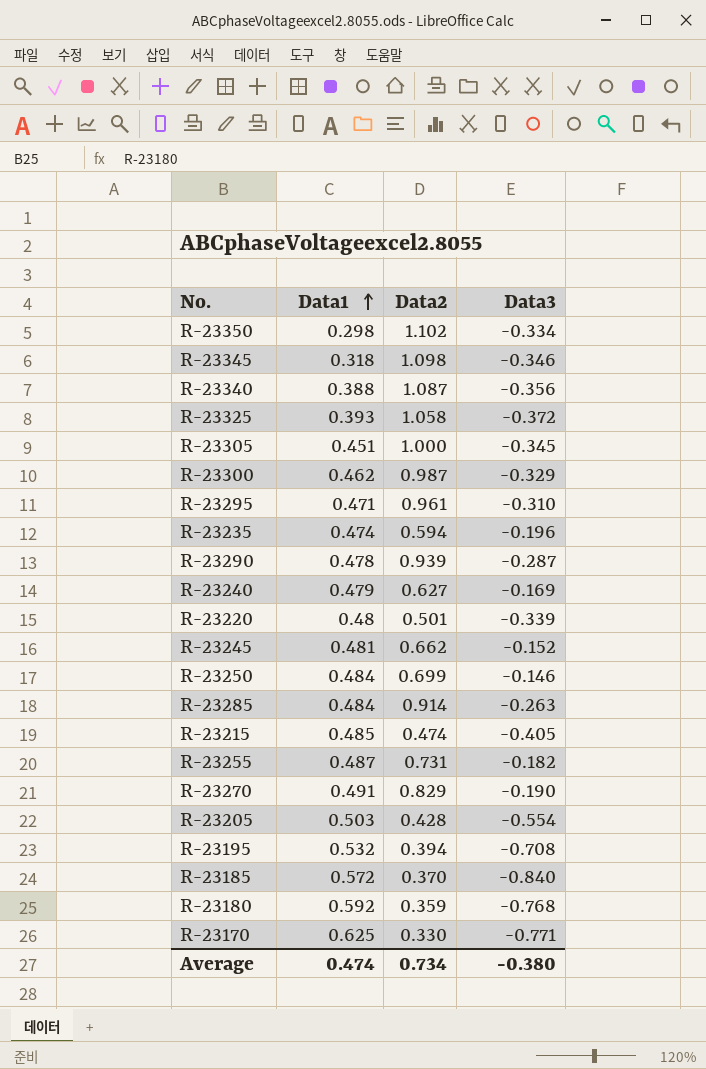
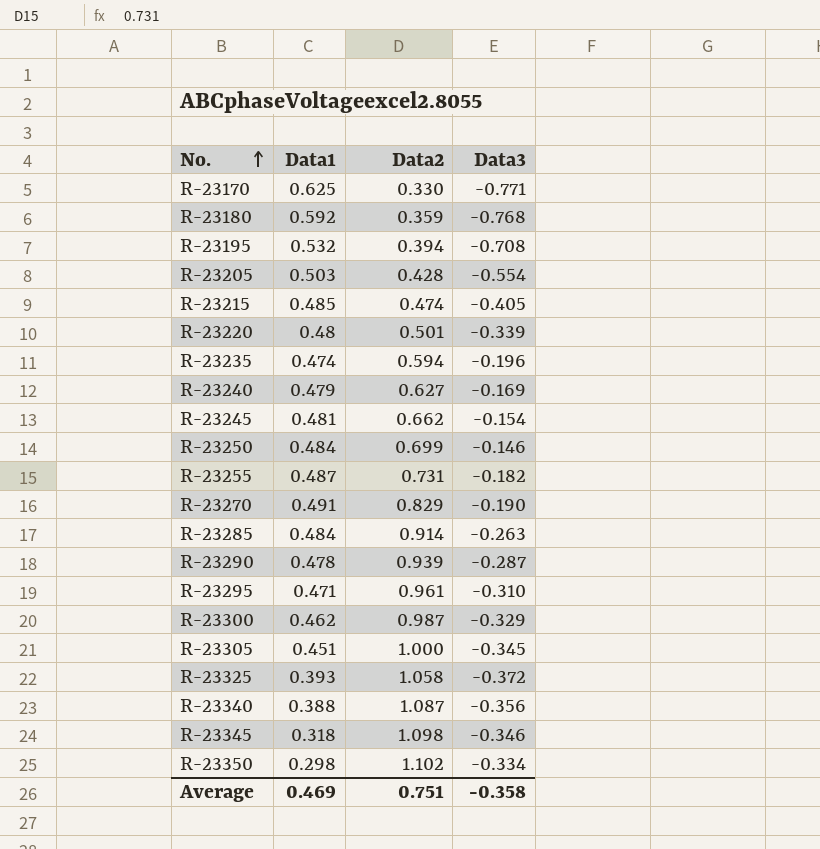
row order: Data1 ascending -> No. ascending
row R-23185: 0.572 | 0.370 | -0.840 -> none
R-23245 | Data3: -0.152 -> -0.154
Average | Data1: 0.474 -> 0.469
Average | Data2: 0.734 -> 0.751
Average | Data3: -0.380 -> -0.358

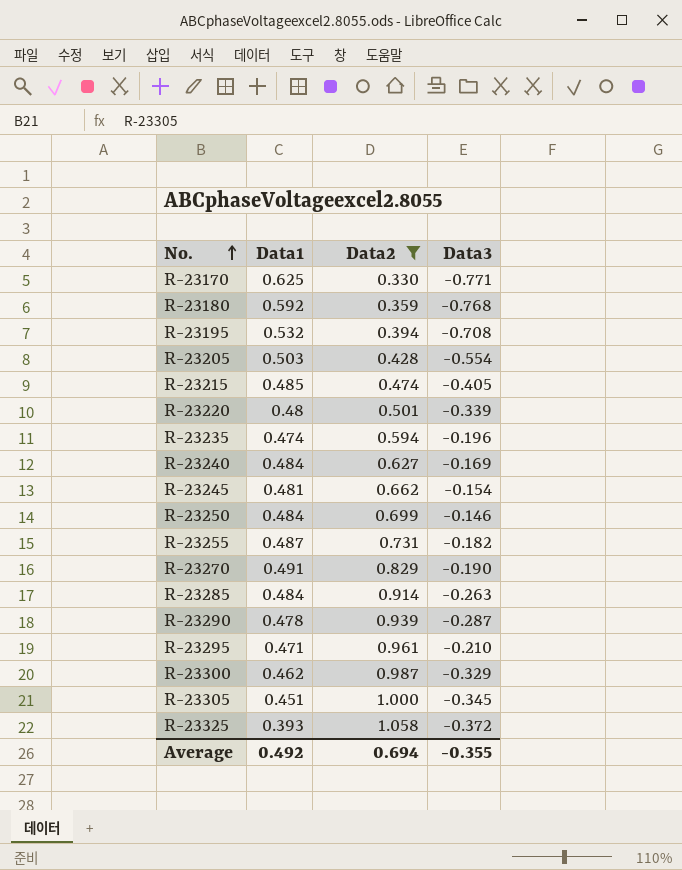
filter: none -> Data2 <= 1.058
R-23240 | Data1: 0.479 -> 0.484
R-23295 | Data3: -0.310 -> -0.210
Average | Data1: 0.469 -> 0.492
Average | Data2: 0.751 -> 0.694
Average | Data3: -0.358 -> -0.355

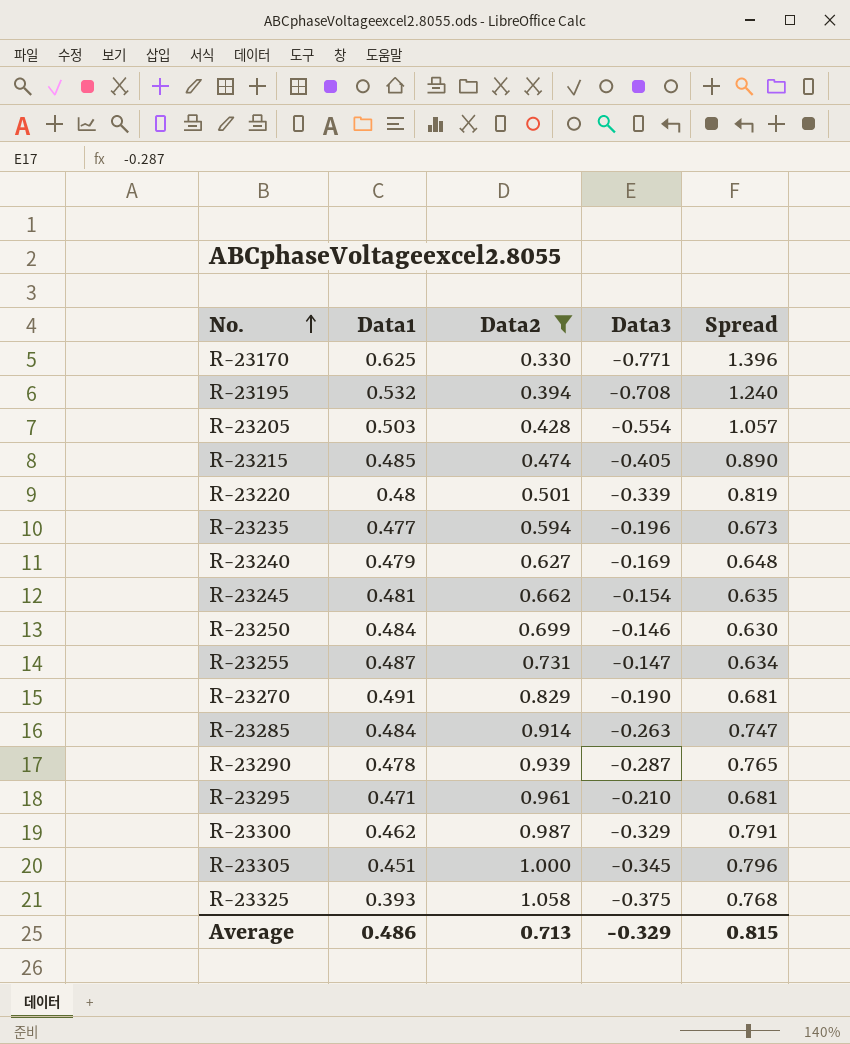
column Spread | formula: none -> [Data1] - [Data3]
row R-23180: 0.592 | 0.359 | -0.768 -> none
R-23235 | Data1: 0.474 -> 0.477
R-23240 | Data1: 0.484 -> 0.479
R-23255 | Data3: -0.182 -> -0.147
R-23325 | Data3: -0.372 -> -0.375
Average | Data1: 0.492 -> 0.486
Average | Data2: 0.694 -> 0.713
Average | Data3: -0.355 -> -0.329

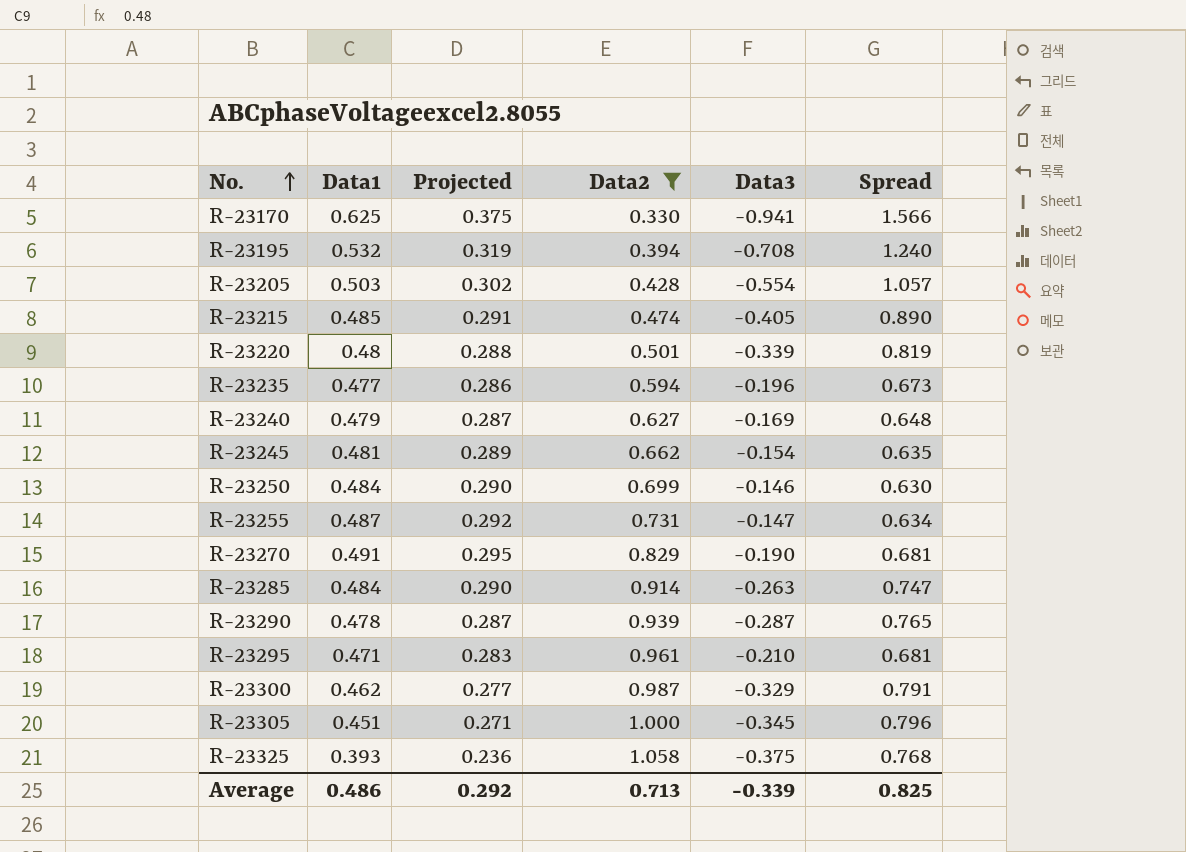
column Projected | formula: none -> [Data1] * 0.6
R-23170 | Data3: -0.771 -> -0.941
R-23170 | Spread: 1.396 -> 1.566
Average | Data3: -0.329 -> -0.339
Average | Spread: 0.815 -> 0.825

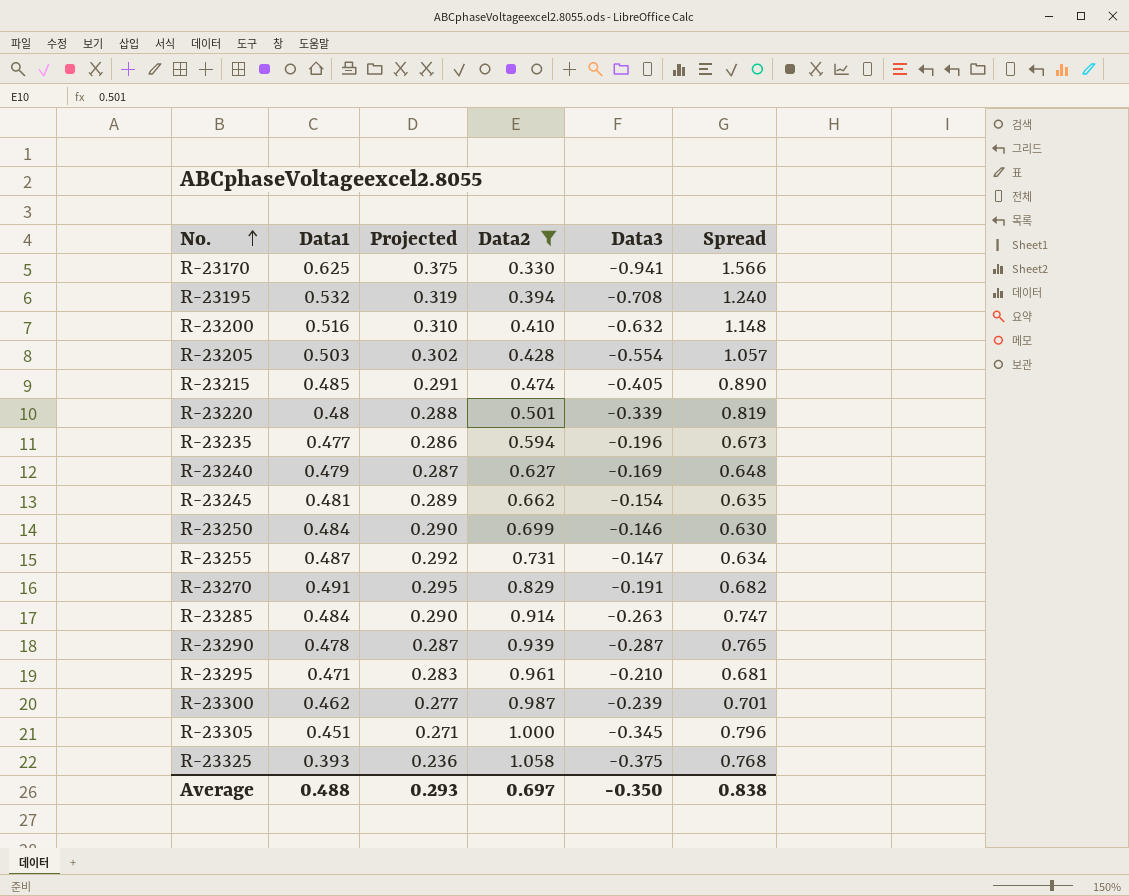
row R-23200: none -> 0.516 | 0.310 | 0.410 | -0.632 | 1.148
R-23270 | Data3: -0.190 -> -0.191
R-23270 | Spread: 0.681 -> 0.682
R-23300 | Data3: -0.329 -> -0.239
R-23300 | Spread: 0.791 -> 0.701
Average | Data1: 0.486 -> 0.488
Average | Projected: 0.292 -> 0.293
Average | Data2: 0.713 -> 0.697
Average | Data3: -0.339 -> -0.350
Average | Spread: 0.825 -> 0.838

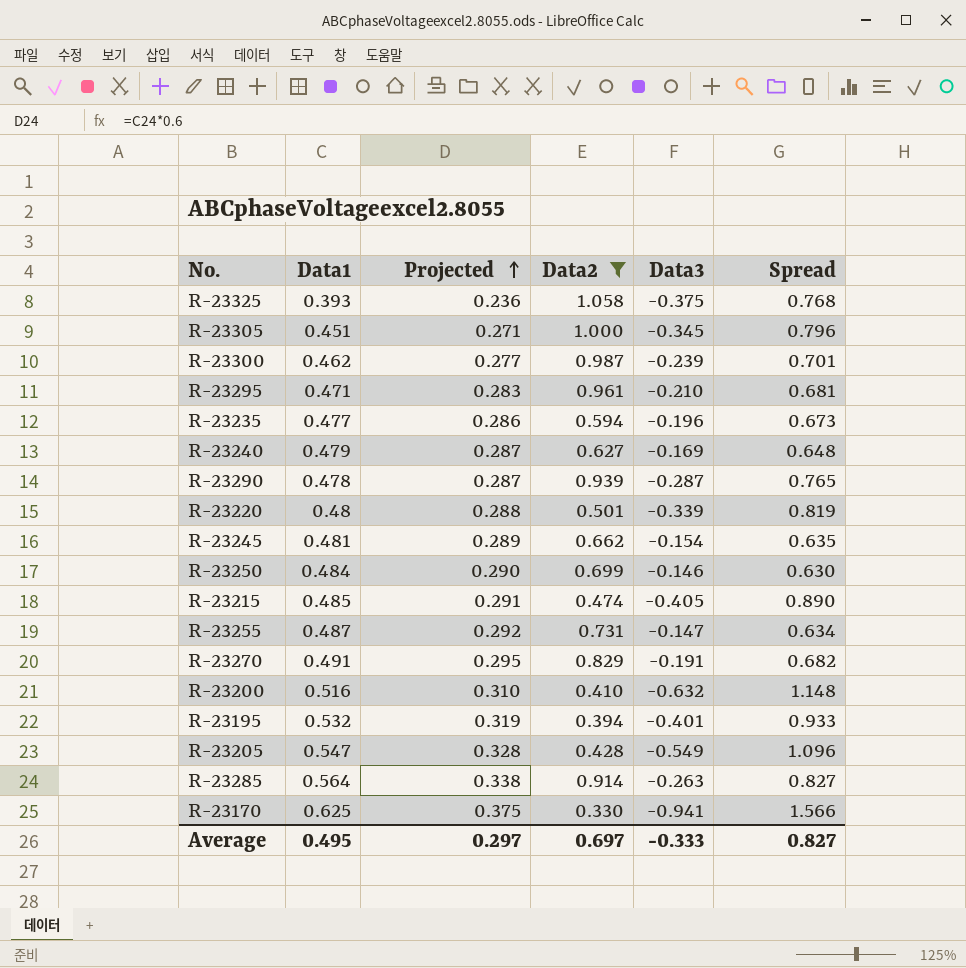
row order: No. ascending -> Projected ascending
R-23195 | Data3: -0.708 -> -0.401
R-23195 | Spread: 1.240 -> 0.933
R-23205 | Data1: 0.503 -> 0.547
R-23205 | Projected: 0.302 -> 0.328
R-23205 | Data3: -0.554 -> -0.549
R-23205 | Spread: 1.057 -> 1.096
R-23285 | Data1: 0.484 -> 0.564
R-23285 | Projected: 0.290 -> 0.338
R-23285 | Spread: 0.747 -> 0.827
Average | Data1: 0.488 -> 0.495
Average | Projected: 0.293 -> 0.297
Average | Data3: -0.350 -> -0.333
Average | Spread: 0.838 -> 0.827

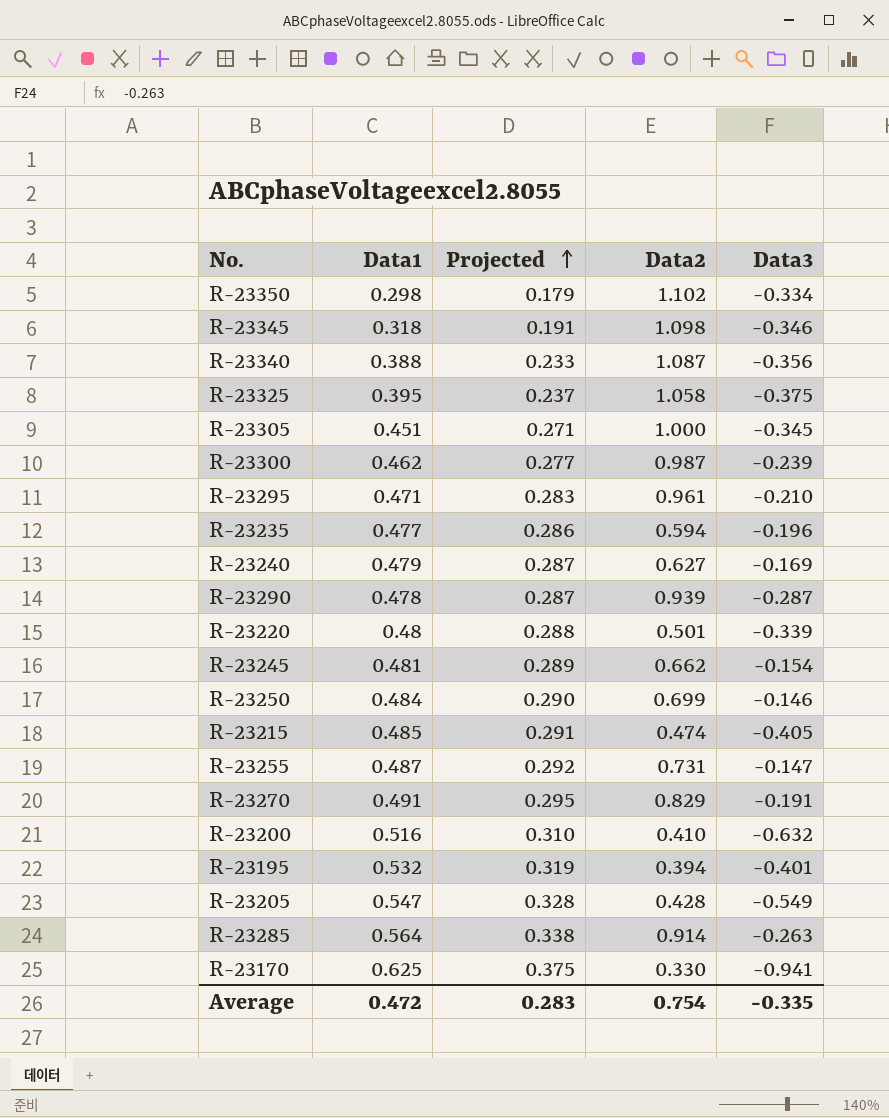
filter: Data2 <= 1.058 -> none
column Spread | formula: [Data1] - [Data3] -> none
R-23325 | Data1: 0.393 -> 0.395
R-23325 | Projected: 0.236 -> 0.237
Average | Data1: 0.495 -> 0.472
Average | Projected: 0.297 -> 0.283
Average | Data2: 0.697 -> 0.754
Average | Data3: -0.333 -> -0.335

